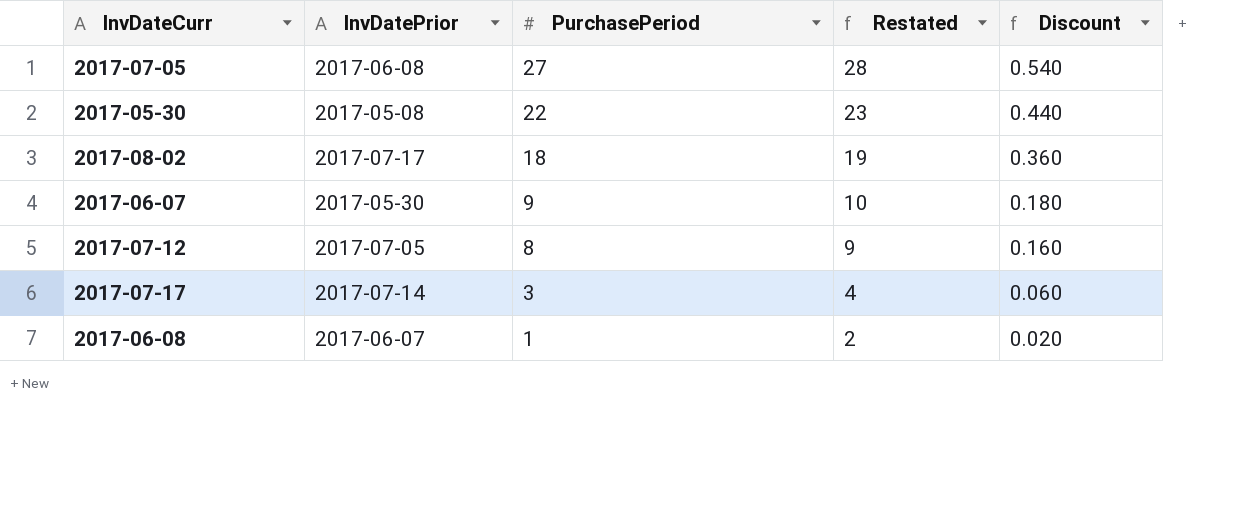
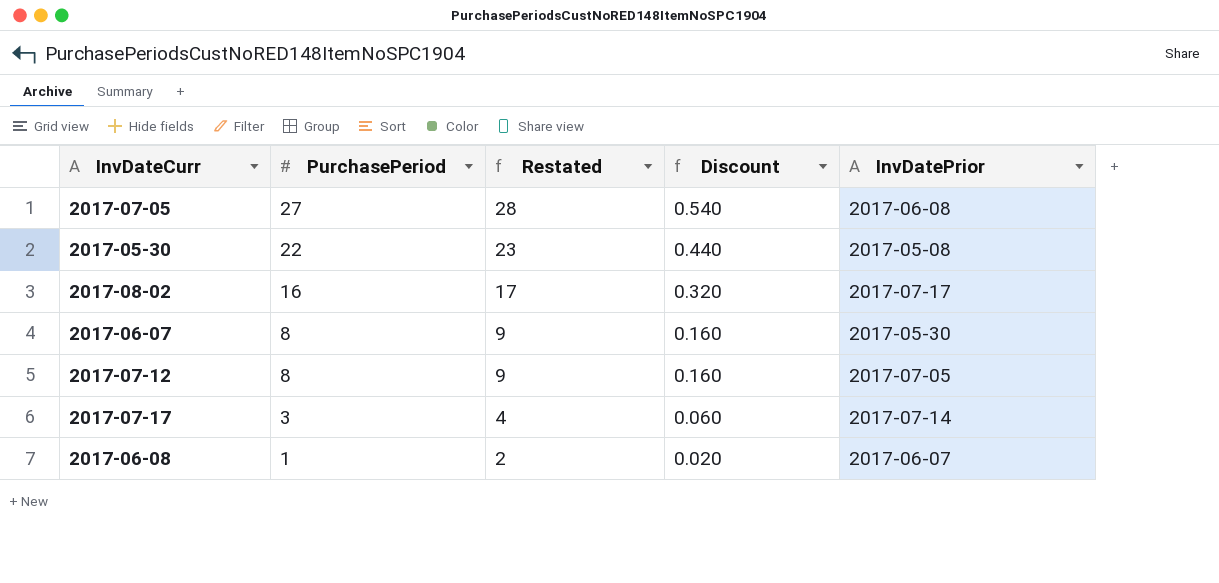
column InvDatePrior | position: 2 -> 5
2017-08-02 | PurchasePeriod: 18 -> 16
2017-08-02 | Restated: 19 -> 17
2017-08-02 | Discount: 0.360 -> 0.320
2017-06-07 | PurchasePeriod: 9 -> 8
2017-06-07 | Restated: 10 -> 9
2017-06-07 | Discount: 0.180 -> 0.160

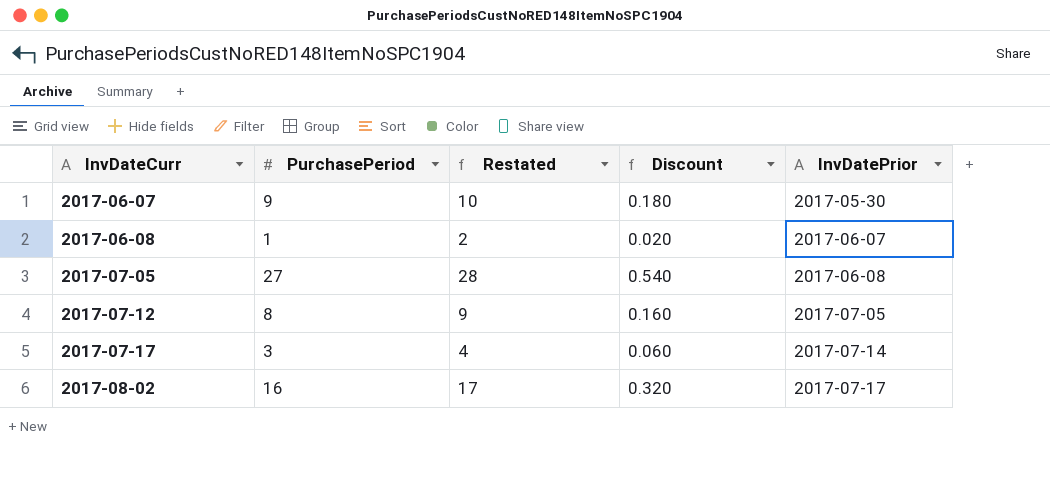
row order: PurchasePeriod descending -> InvDateCurr ascending
row 2017-05-30: 22 | 23 | 0.440 | 2017-05-08 -> none
2017-06-07 | PurchasePeriod: 8 -> 9
2017-06-07 | Restated: 9 -> 10
2017-06-07 | Discount: 0.160 -> 0.180

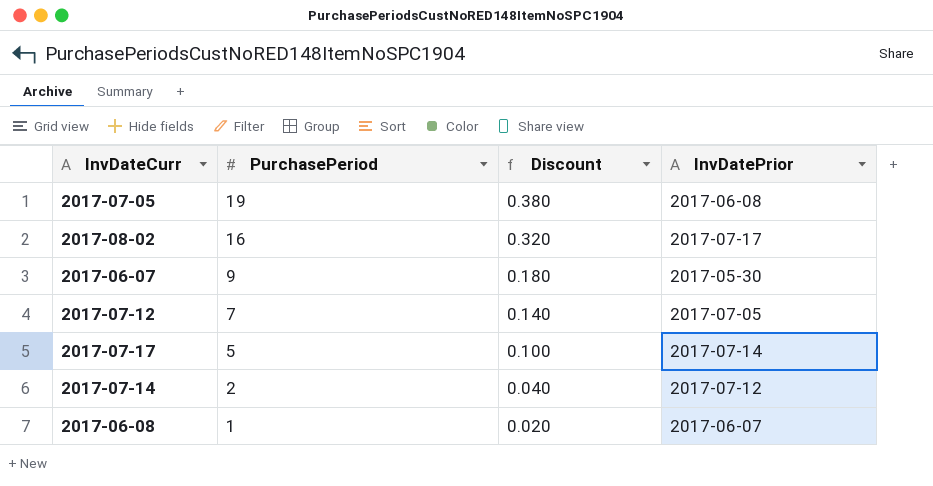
row order: InvDateCurr ascending -> PurchasePeriod descending
column Restated | formula: [PurchasePeriod] + 1 -> none
2017-07-05 | PurchasePeriod: 27 -> 19
2017-07-05 | Discount: 0.540 -> 0.380
2017-07-12 | PurchasePeriod: 8 -> 7
2017-07-12 | Discount: 0.160 -> 0.140
2017-07-17 | PurchasePeriod: 3 -> 5
2017-07-17 | Discount: 0.060 -> 0.100
row 2017-07-14: none -> 2 | 0.040 | 2017-07-12

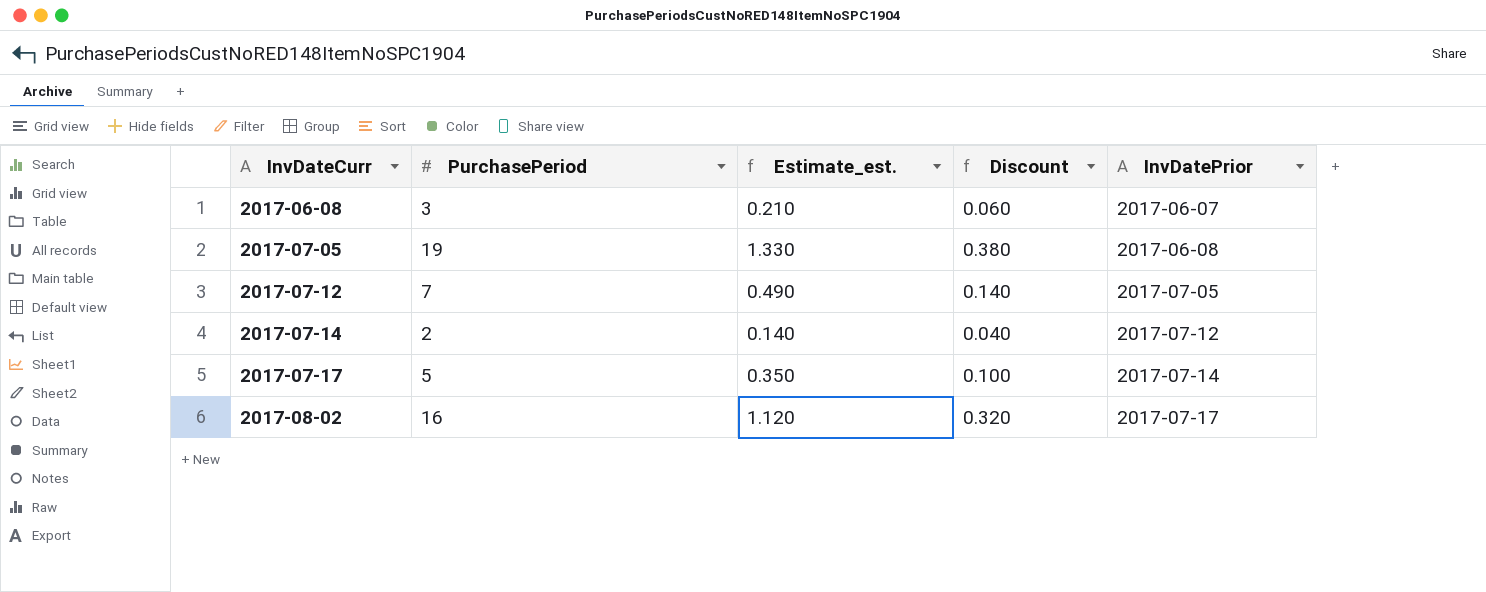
row order: PurchasePeriod descending -> InvDateCurr ascending
column Estimate_est. | formula: none -> [PurchasePeriod] * 0.07
row 2017-06-07: 9 | 0.180 | 2017-05-30 -> none
2017-06-08 | PurchasePeriod: 1 -> 3
2017-06-08 | Discount: 0.020 -> 0.060

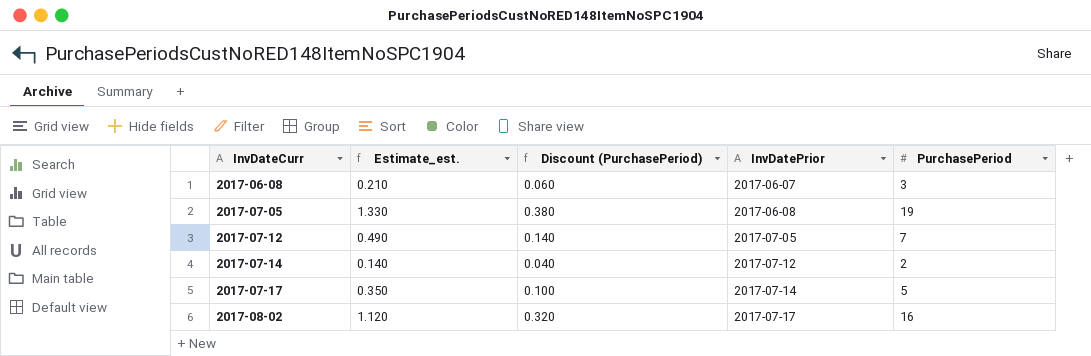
column name: Discount -> Discount (PurchasePeriod)
column PurchasePeriod | position: 2 -> 5

